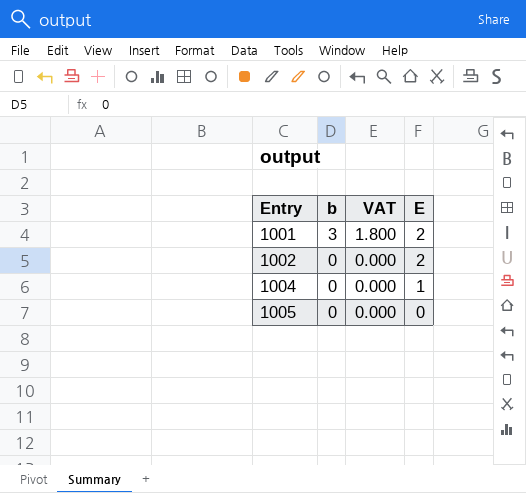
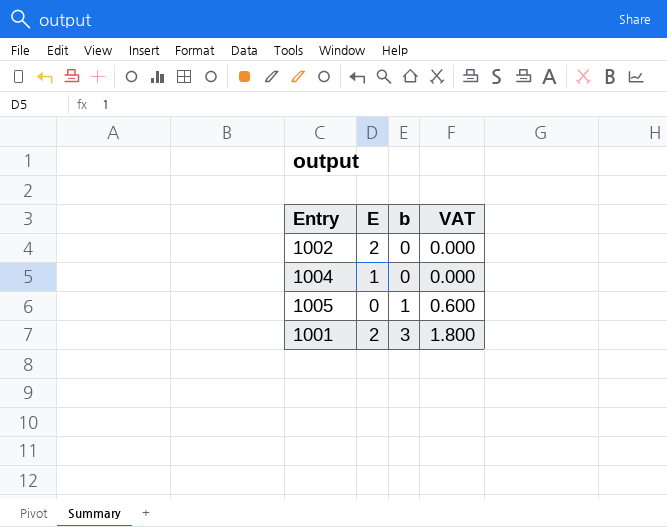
row order: Entry ascending -> b ascending
column E | position: 4 -> 2
1005 | b: 0 -> 1
1005 | VAT: 0.000 -> 0.600

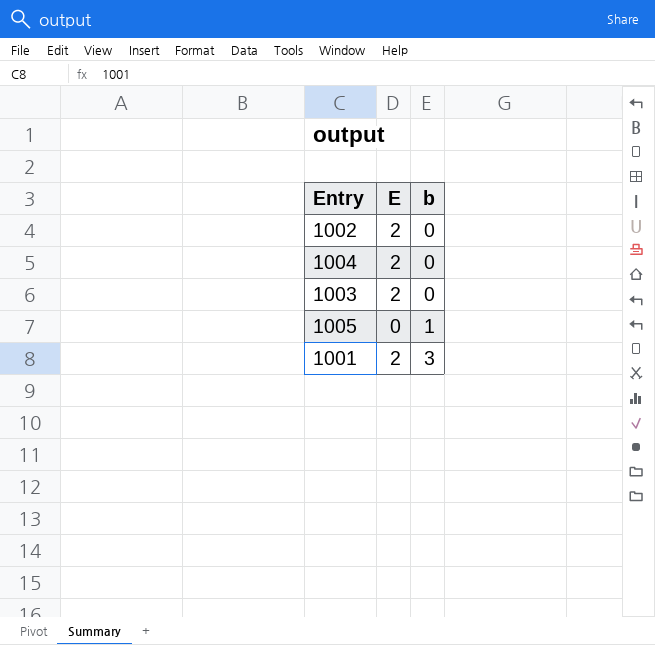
column VAT | formula: [b] * 0.6 -> none
1004 | E: 1 -> 2
row 1003: none -> 2 | 0

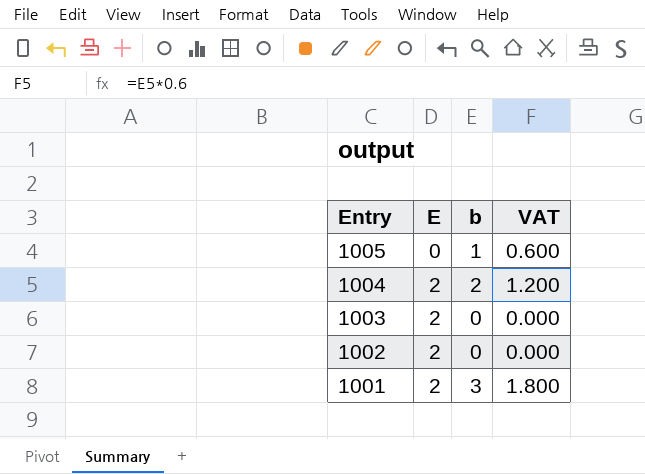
row order: b ascending -> Entry descending
column VAT | formula: none -> [b] * 0.6
1004 | b: 0 -> 2

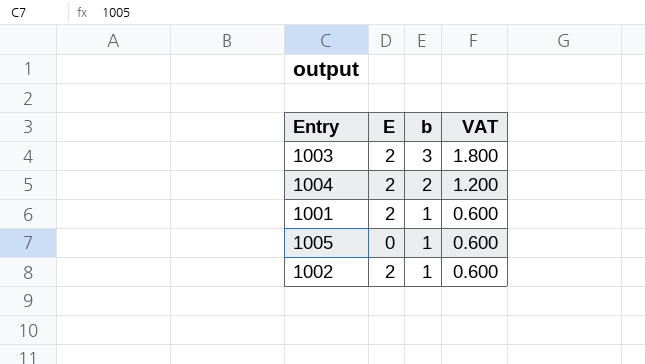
row order: Entry descending -> b descending
1003 | b: 0 -> 3
1003 | VAT: 0.000 -> 1.800
1001 | b: 3 -> 1
1001 | VAT: 1.800 -> 0.600
1002 | b: 0 -> 1
1002 | VAT: 0.000 -> 0.600

